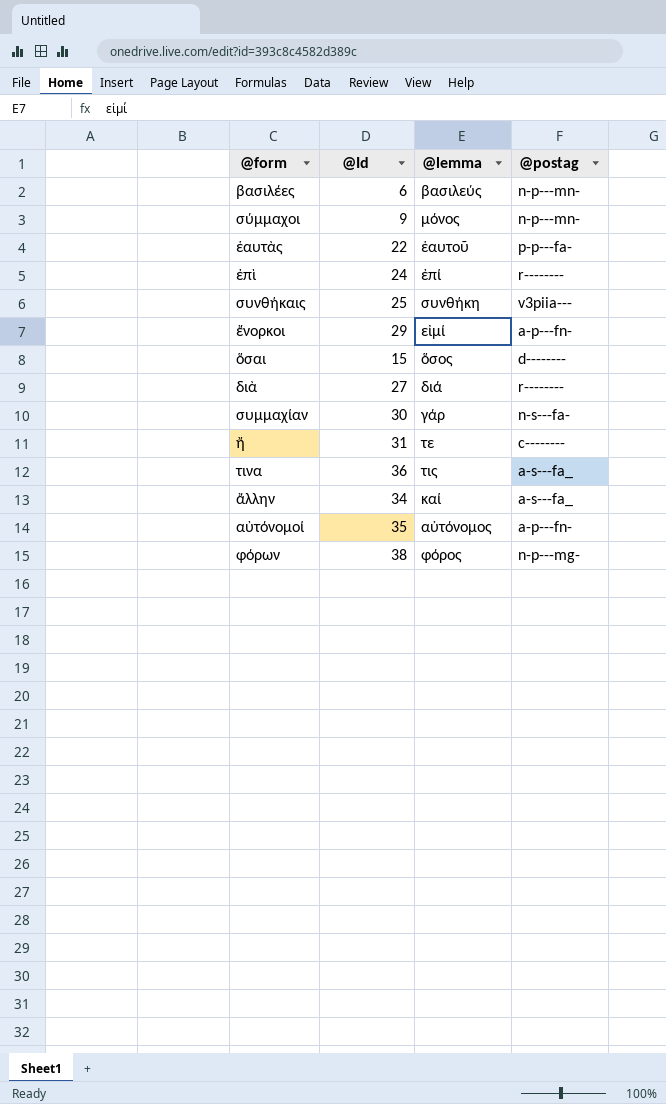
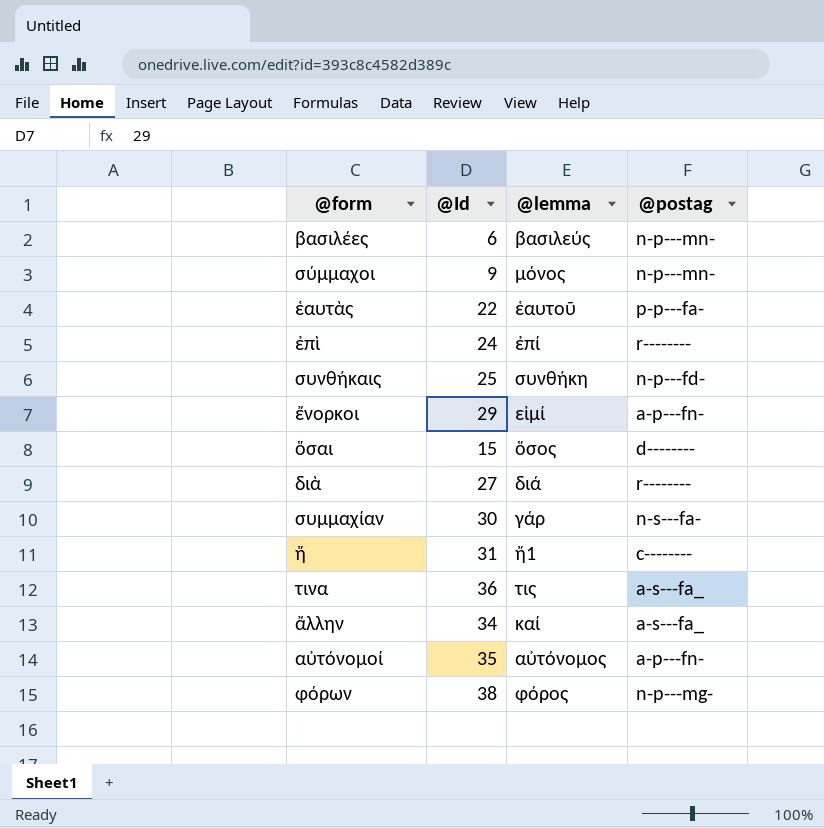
συνθήκαις | @postag: v3piia--- -> n-p---fd-
ἤ | @lemma: τε -> ἤ1

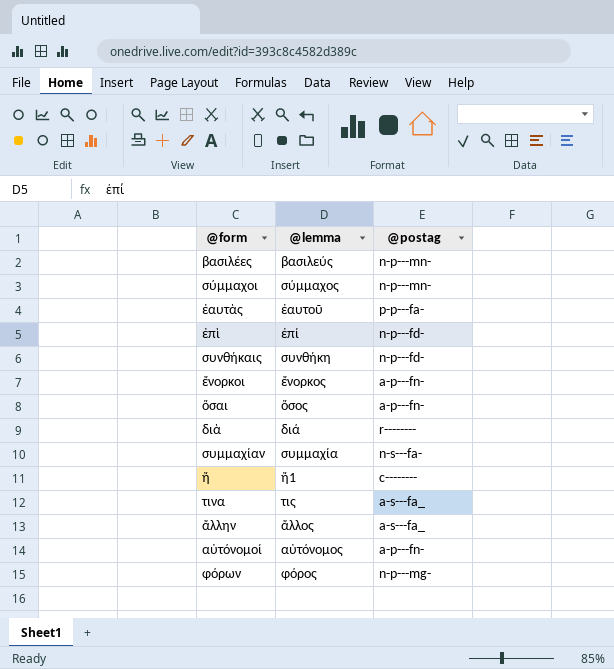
column @Id | position: 2 -> none
σύμμαχοι | @lemma: μόνος -> σύμμαχος
ἐπὶ | @postag: r-------- -> n-p---fd-
ἔνορκοι | @lemma: εἰμί -> ἔνορκος
ὅσαι | @postag: d-------- -> a-p---fn-
συμμαχίαν | @lemma: γάρ -> συμμαχία
ἄλλην | @lemma: καί -> ἄλλος

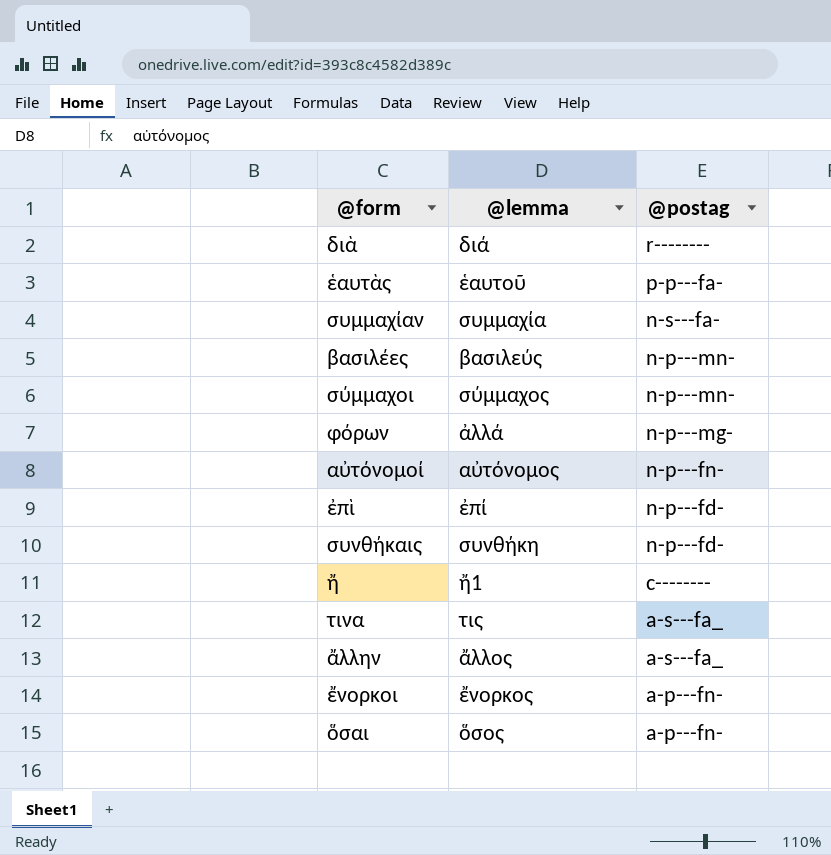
row order: none -> @postag descending
φόρων | @lemma: φόρος -> ἀλλά
αὐτόνομοί | @postag: a-p---fn- -> n-p---fn-

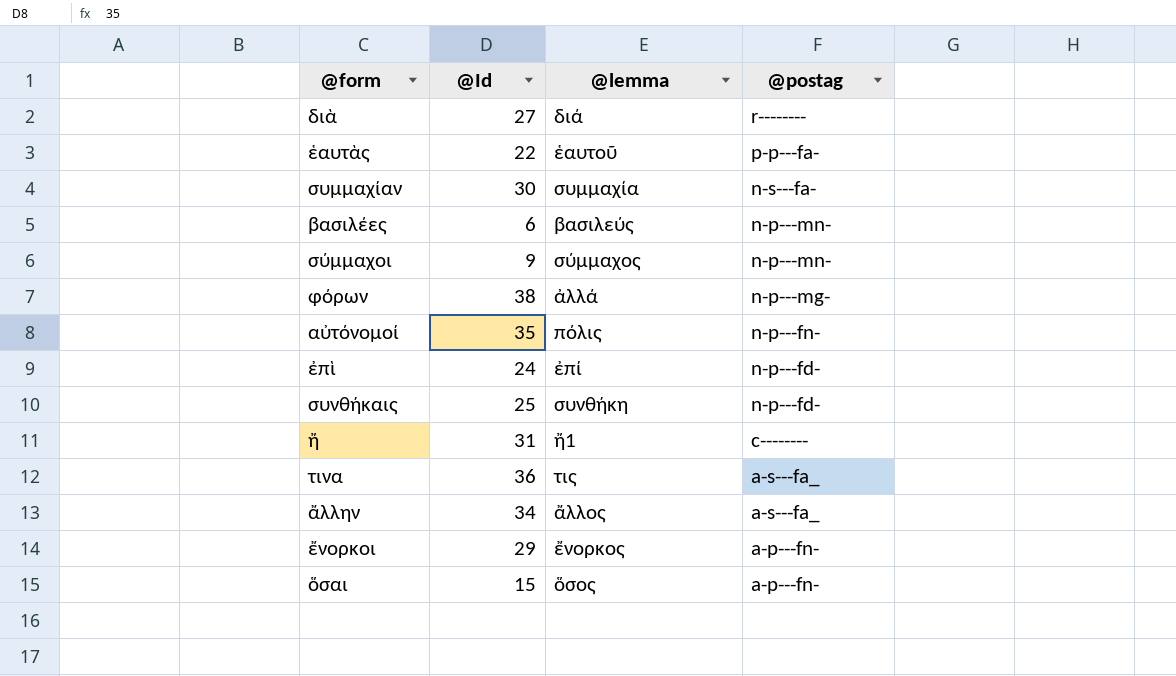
column @Id | position: none -> 2
αὐτόνομοί | @lemma: αὐτόνομος -> πόλις

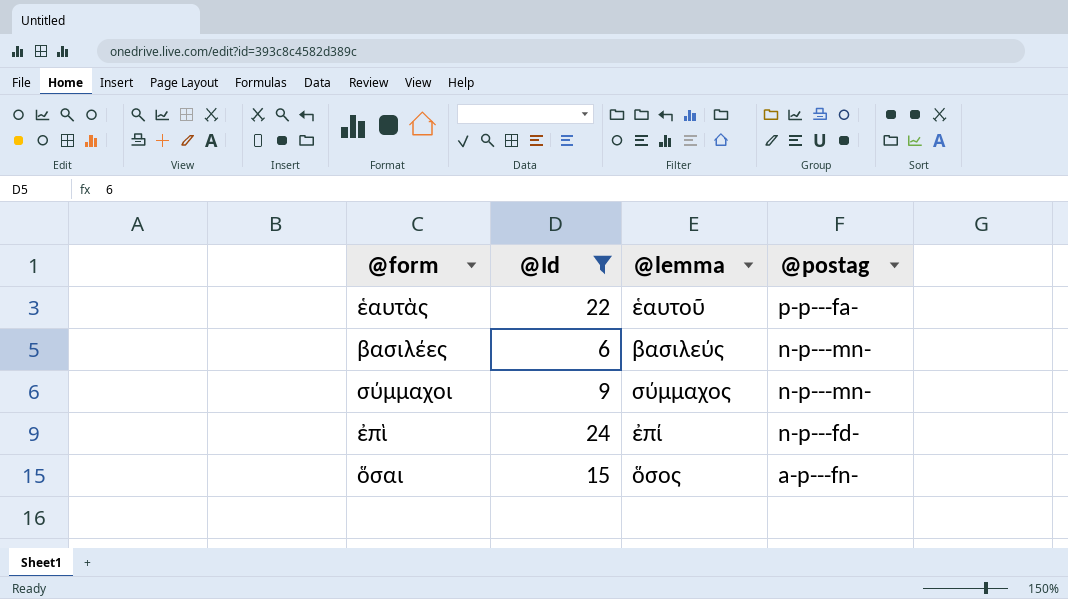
filter: none -> @Id <= 24

